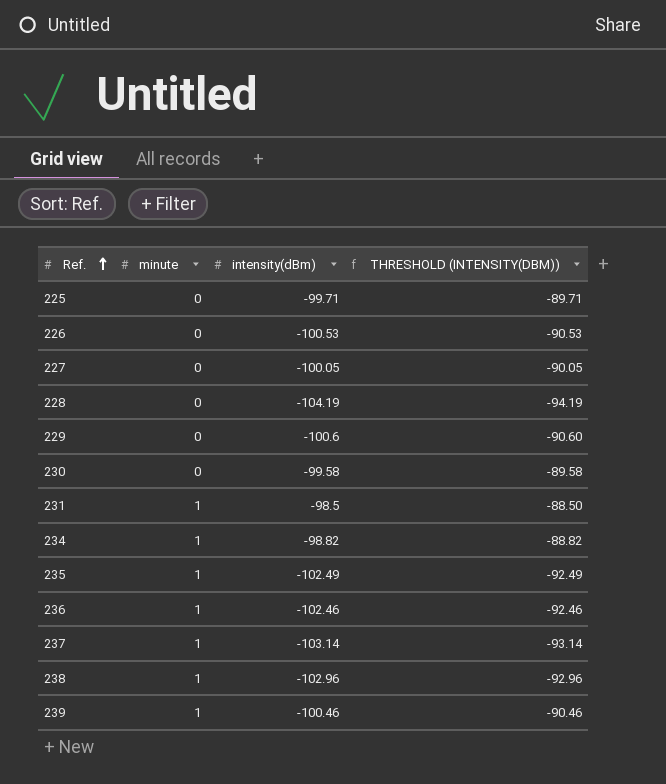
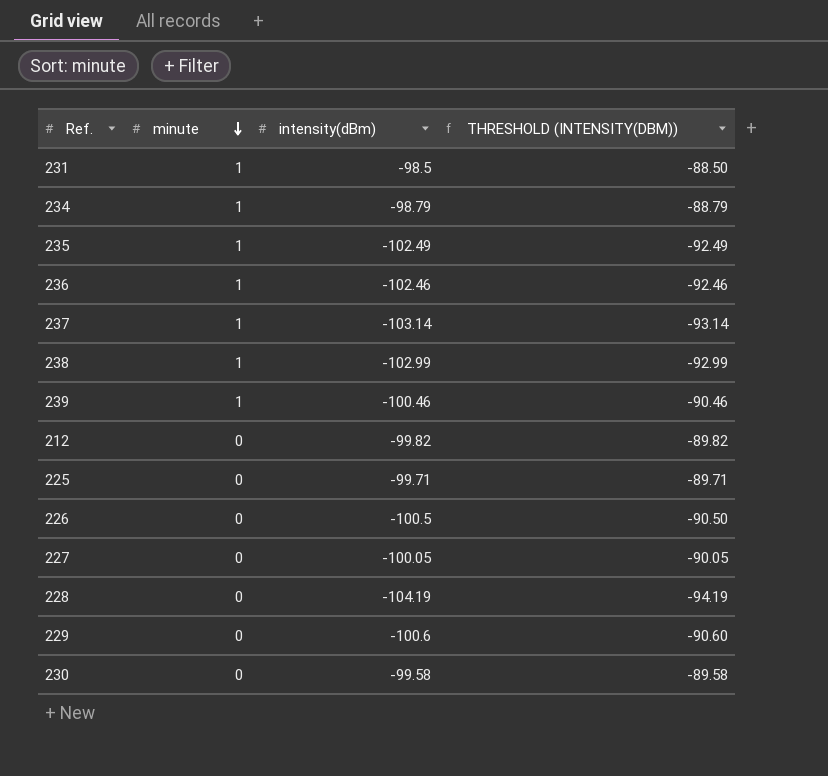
row order: Ref. ascending -> minute descending
234 | intensity(dBm): -98.82 -> -98.79
234 | THRESHOLD (INTENSITY(DBM)): -88.82 -> -88.79
238 | intensity(dBm): -102.96 -> -102.99
238 | THRESHOLD (INTENSITY(DBM)): -92.96 -> -92.99
row 212: none -> 0 | -99.82 | -89.82
226 | intensity(dBm): -100.53 -> -100.5
226 | THRESHOLD (INTENSITY(DBM)): -90.53 -> -90.50

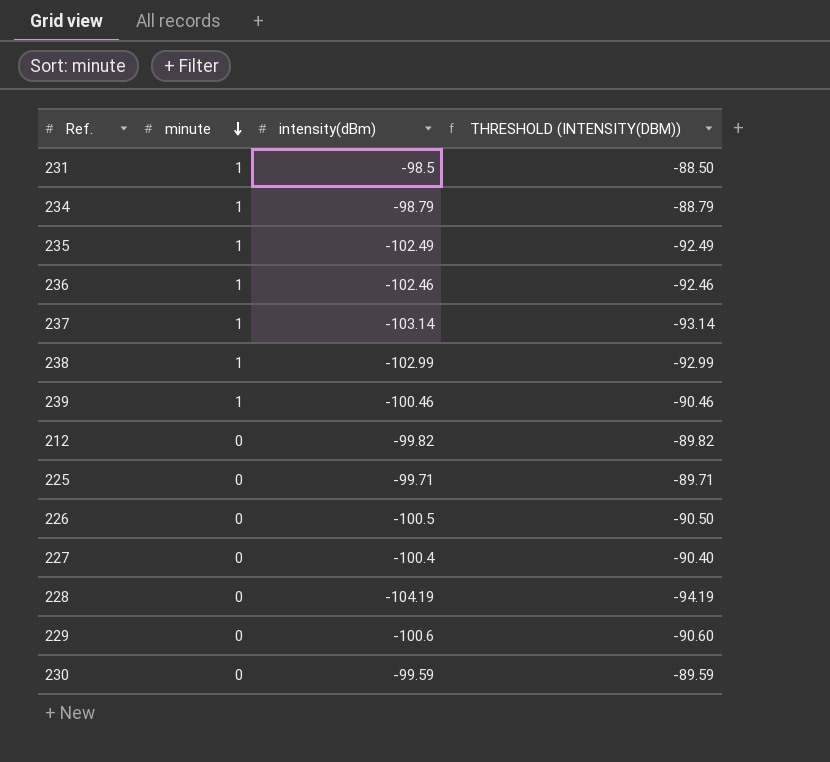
227 | intensity(dBm): -100.05 -> -100.4
227 | THRESHOLD (INTENSITY(DBM)): -90.05 -> -90.40
230 | intensity(dBm): -99.58 -> -99.59
230 | THRESHOLD (INTENSITY(DBM)): -89.58 -> -89.59

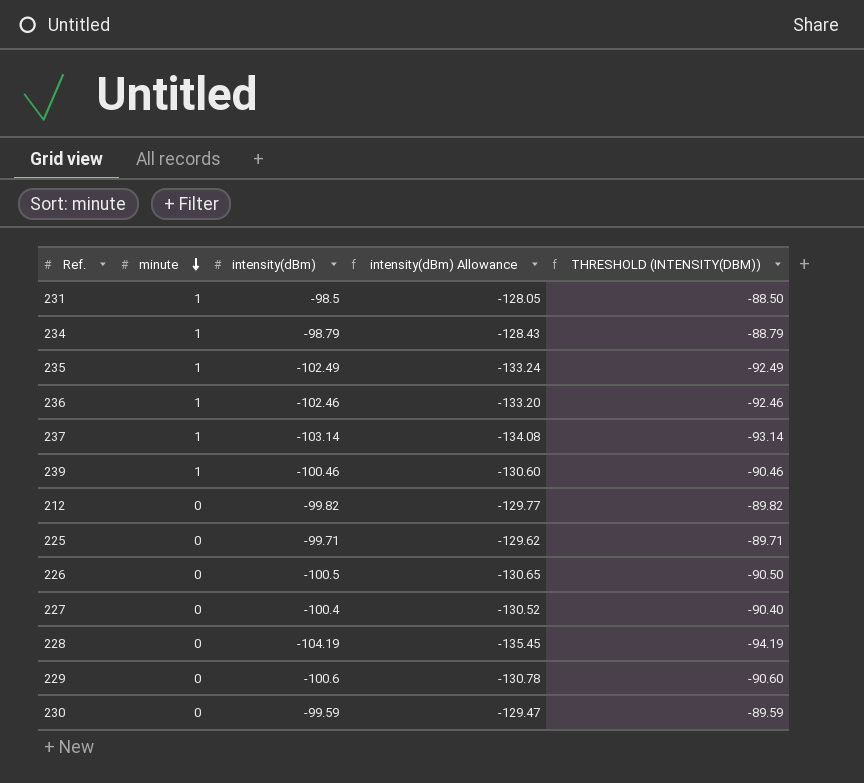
column intensity(dBm) Allowance | formula: none -> [intensity(dBm)] * 1.3
row 238: 1 | -102.99 | -92.99 -> none

